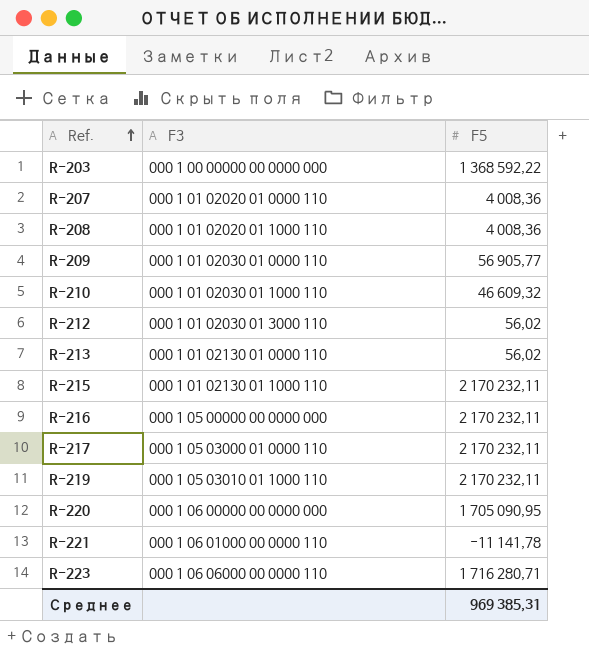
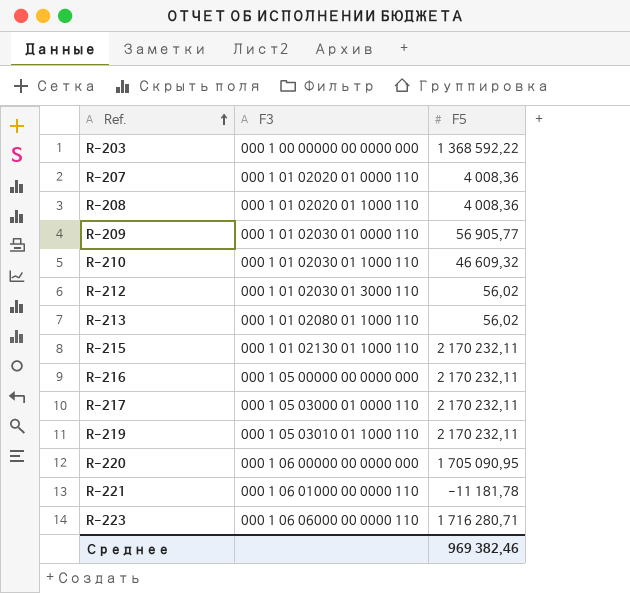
R-213 | F3: 000 1 01 02130 01 0000 110 -> 000 1 01 02080 01 1000 110
R-221 | F5: -11 141,78 -> -11 181,78
Среднее | F5: 969 385,31 -> 969 382,46

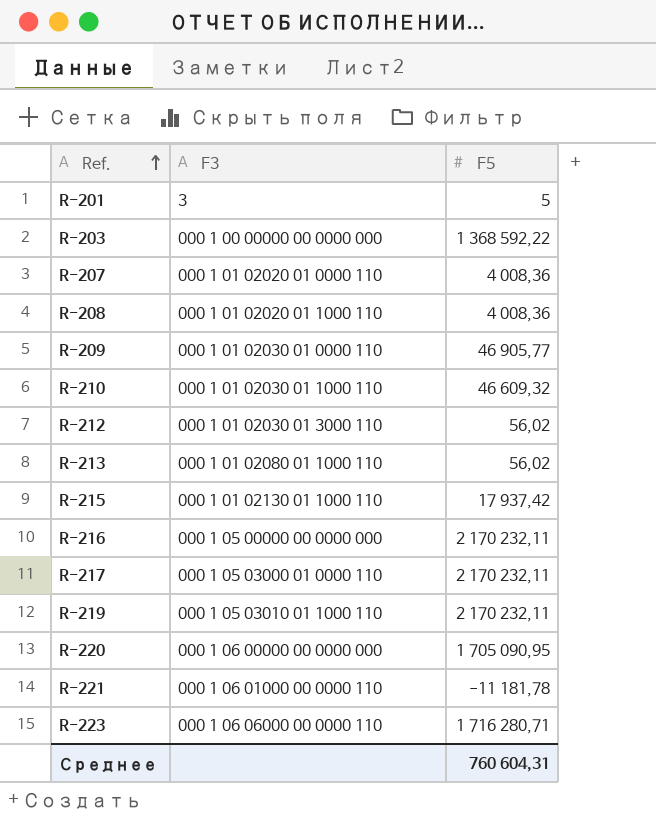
row R-201: none -> 3 | 5
R-209 | F5: 56 905,77 -> 46 905,77
R-215 | F5: 2 170 232,11 -> 17 937,42
Среднее | F5: 969 382,46 -> 760 604,31

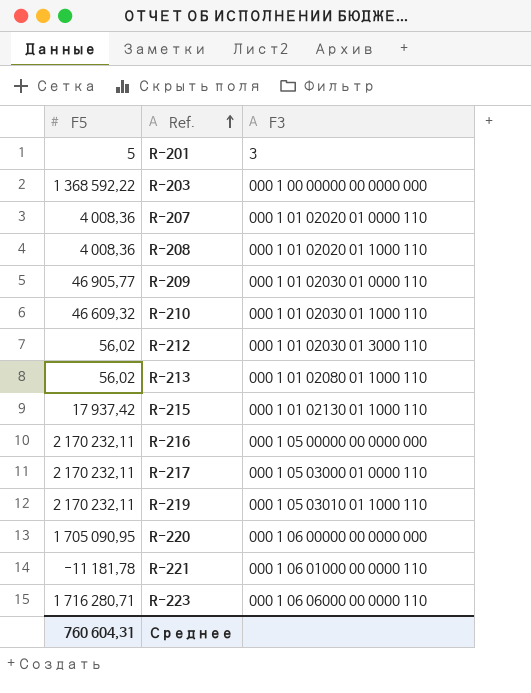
column F5 | position: 3 -> 1

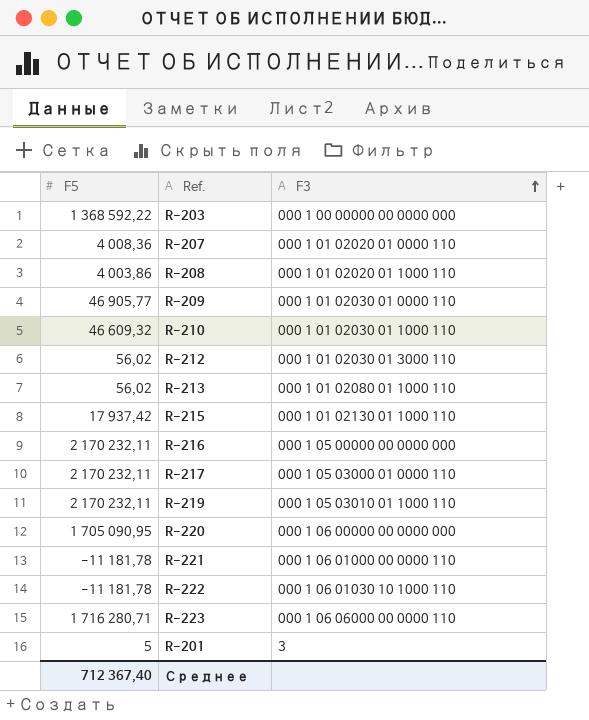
row order: Ref. ascending -> F3 ascending
R-208 | F5: 4 008,36 -> 4 003,86
row R-222: none -> -11 181,78 | 000 1 06 01030 10 1000 110
Среднее | F5: 760 604,31 -> 712 367,40

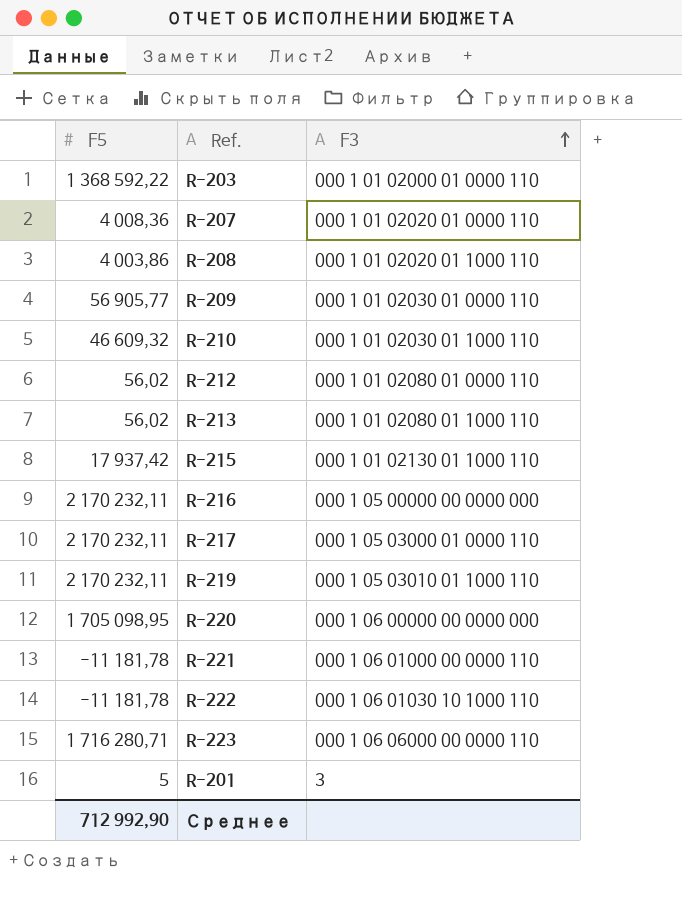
R-203 | F3: 000 1 00 00000 00 0000 000 -> 000 1 01 02000 01 0000 110
R-209 | F5: 46 905,77 -> 56 905,77
R-212 | F3: 000 1 01 02030 01 3000 110 -> 000 1 01 02080 01 0000 110
R-220 | F5: 1 705 090,95 -> 1 705 098,95
Среднее | F5: 712 367,40 -> 712 992,90

